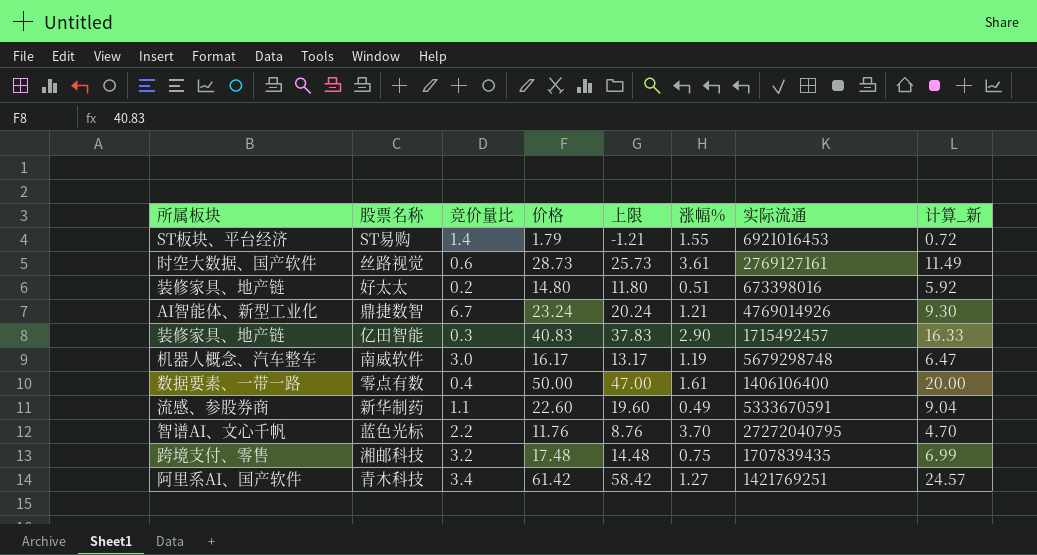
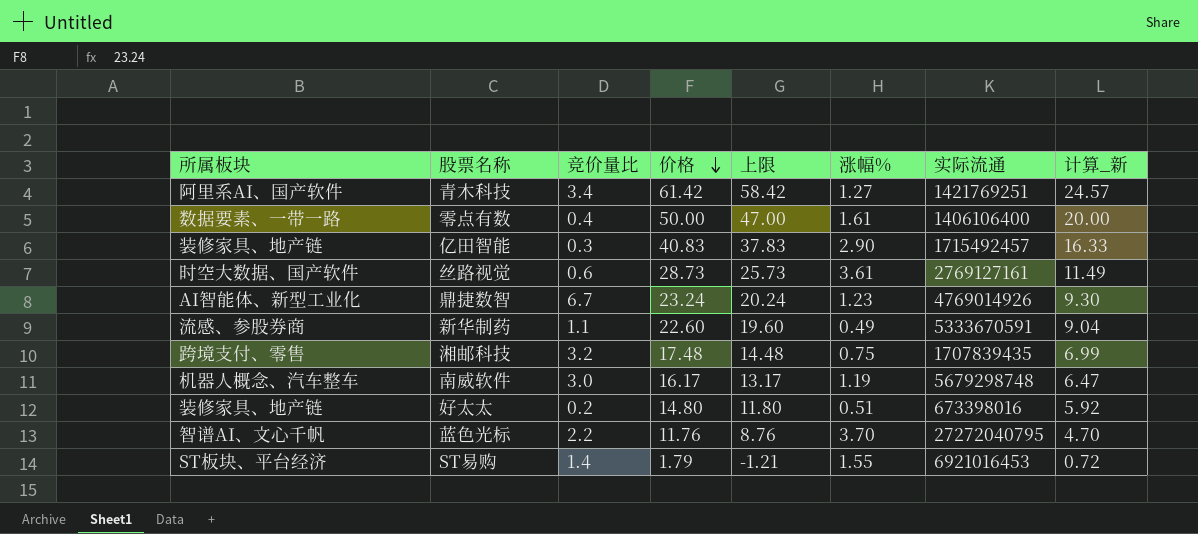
row order: none -> 价格 descending
鼎捷数智 | 涨幅%: 1.21 -> 1.23

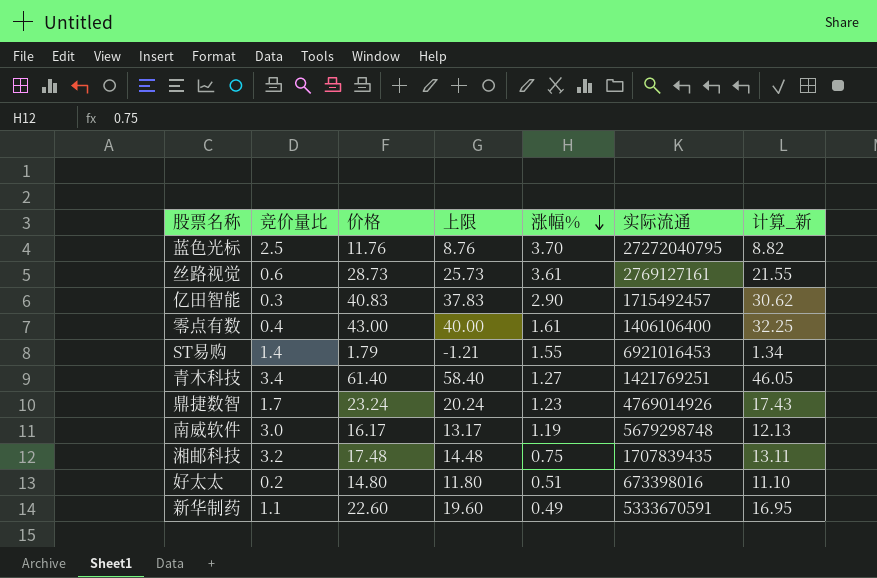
row order: 价格 descending -> 涨幅% descending
column 所属板块 | position: 1 -> none
column 计算_新 | formula: [价格] * 0.4 -> [价格] * 0.75
蓝色光标 | 竞价量比: 2.2 -> 2.5
零点有数 | 价格: 50.00 -> 43.00
零点有数 | 上限: 47.00 -> 40.00
青木科技 | 价格: 61.42 -> 61.40
青木科技 | 上限: 58.42 -> 58.40
鼎捷数智 | 竞价量比: 6.7 -> 1.7

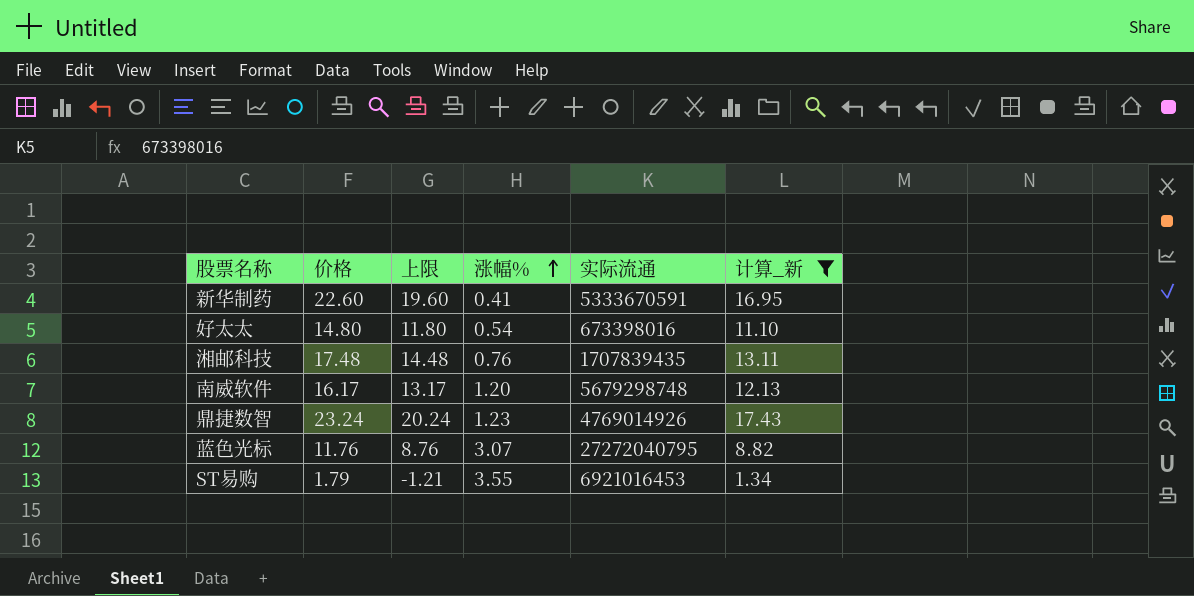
filter: none -> 计算_新 <= 17.43
row order: 涨幅% descending -> 涨幅% ascending
column 竞价量比 | position: 2 -> none
新华制药 | 涨幅%: 0.49 -> 0.41
好太太 | 涨幅%: 0.51 -> 0.54
湘邮科技 | 涨幅%: 0.75 -> 0.76
南威软件 | 涨幅%: 1.19 -> 1.20
蓝色光标 | 涨幅%: 3.70 -> 3.07
ST易购 | 涨幅%: 1.55 -> 3.55

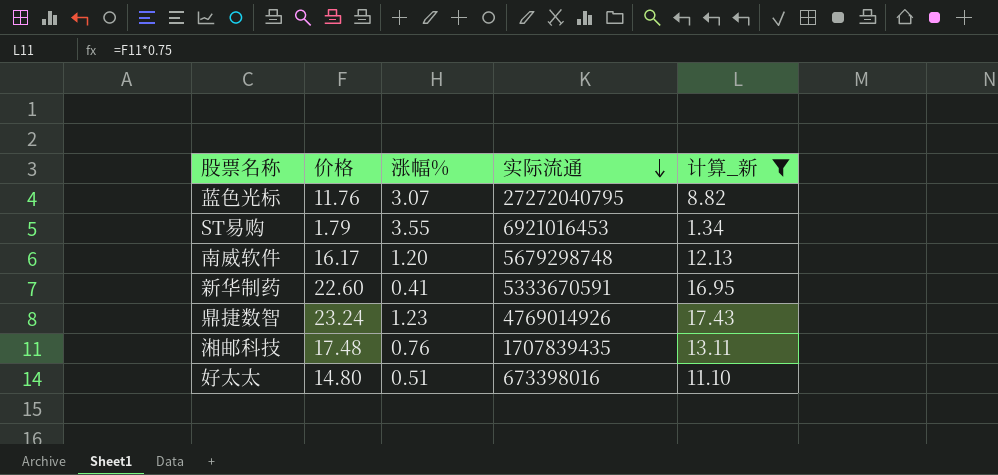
row order: 涨幅% ascending -> 实际流通 descending
column 上限 | formula: [价格] - 3 -> none
好太太 | 涨幅%: 0.54 -> 0.51

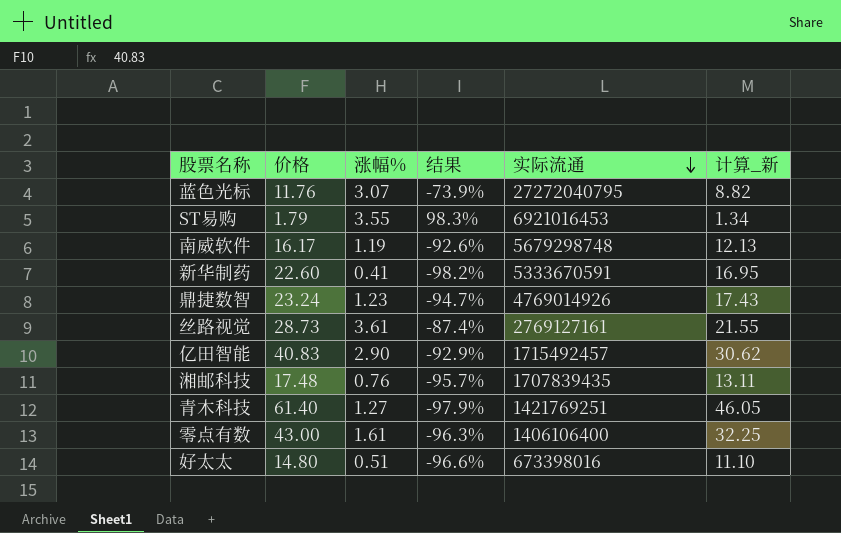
filter: 计算_新 <= 17.43 -> none
column 结果 | formula: none -> ([涨幅%] - [价格]) / [价格]
南威软件 | 涨幅%: 1.20 -> 1.19

